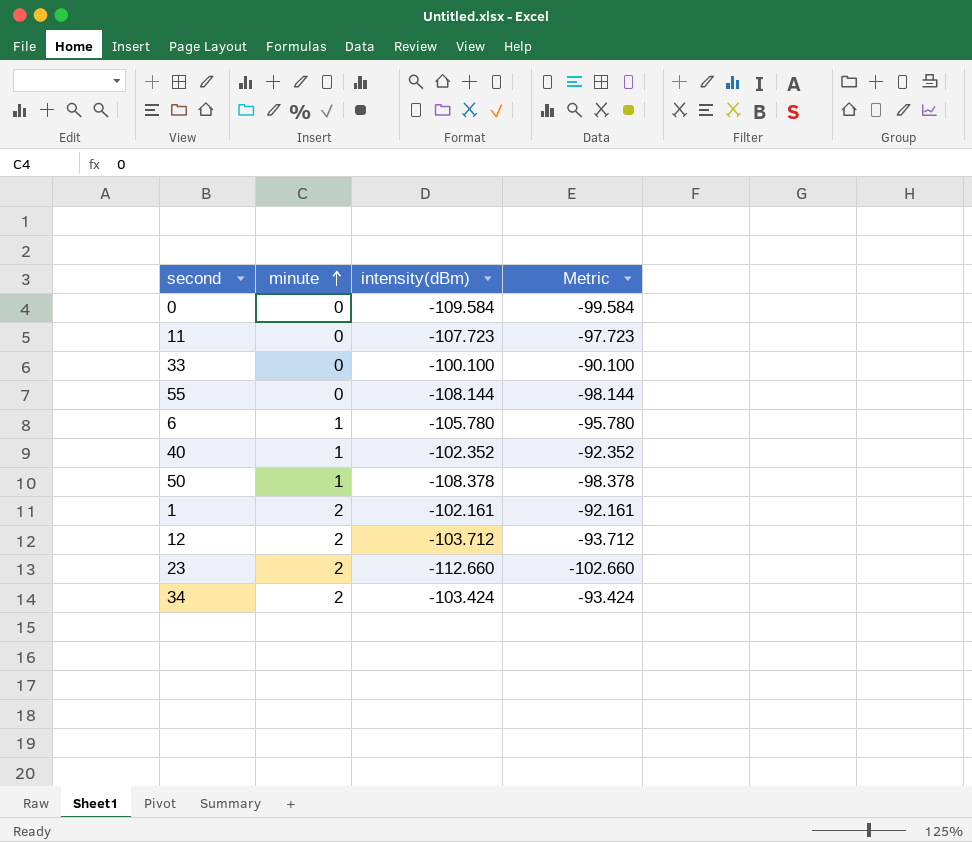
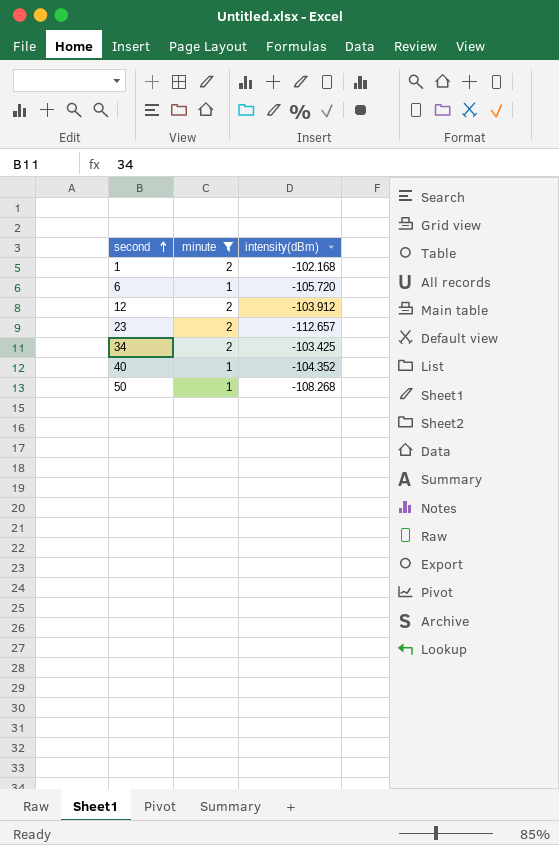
filter: none -> minute != 0
row order: minute ascending -> second ascending
column Metric | formula: [intensity(dBm)] + 10 -> none
1 | intensity(dBm): -102.161 -> -102.168
6 | intensity(dBm): -105.780 -> -105.720
12 | intensity(dBm): -103.712 -> -103.912
23 | intensity(dBm): -112.660 -> -112.657
34 | intensity(dBm): -103.424 -> -103.425
40 | intensity(dBm): -102.352 -> -104.352
50 | intensity(dBm): -108.378 -> -108.268

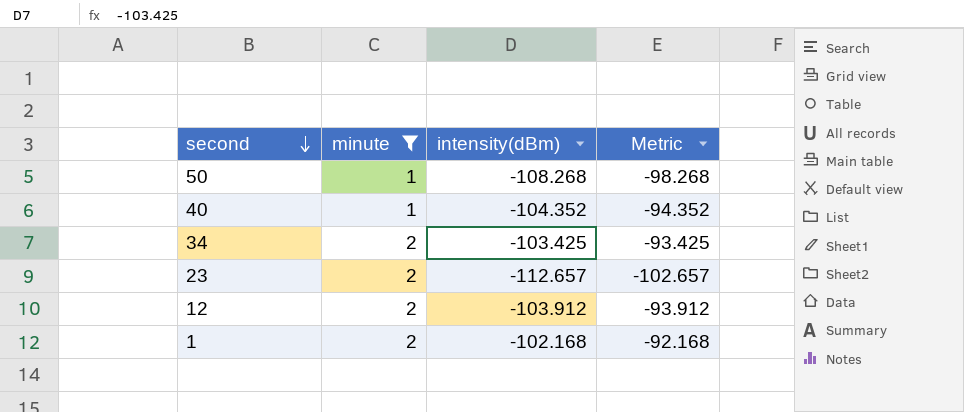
row order: second ascending -> second descending
column Metric | formula: none -> [intensity(dBm)] + 10
row 6: 1 | -105.720 -> none

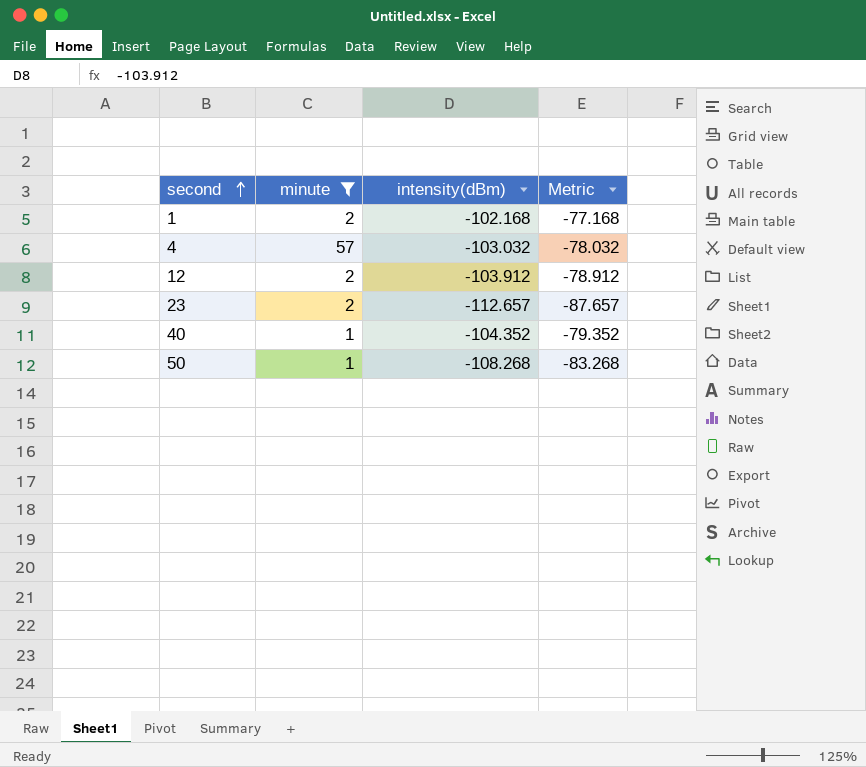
row order: second descending -> second ascending
column Metric | formula: [intensity(dBm)] + 10 -> [intensity(dBm)] + 25
row 34: 2 | -103.425 | -93.425 -> none
row 4: none -> 57 | -103.032 | -78.032

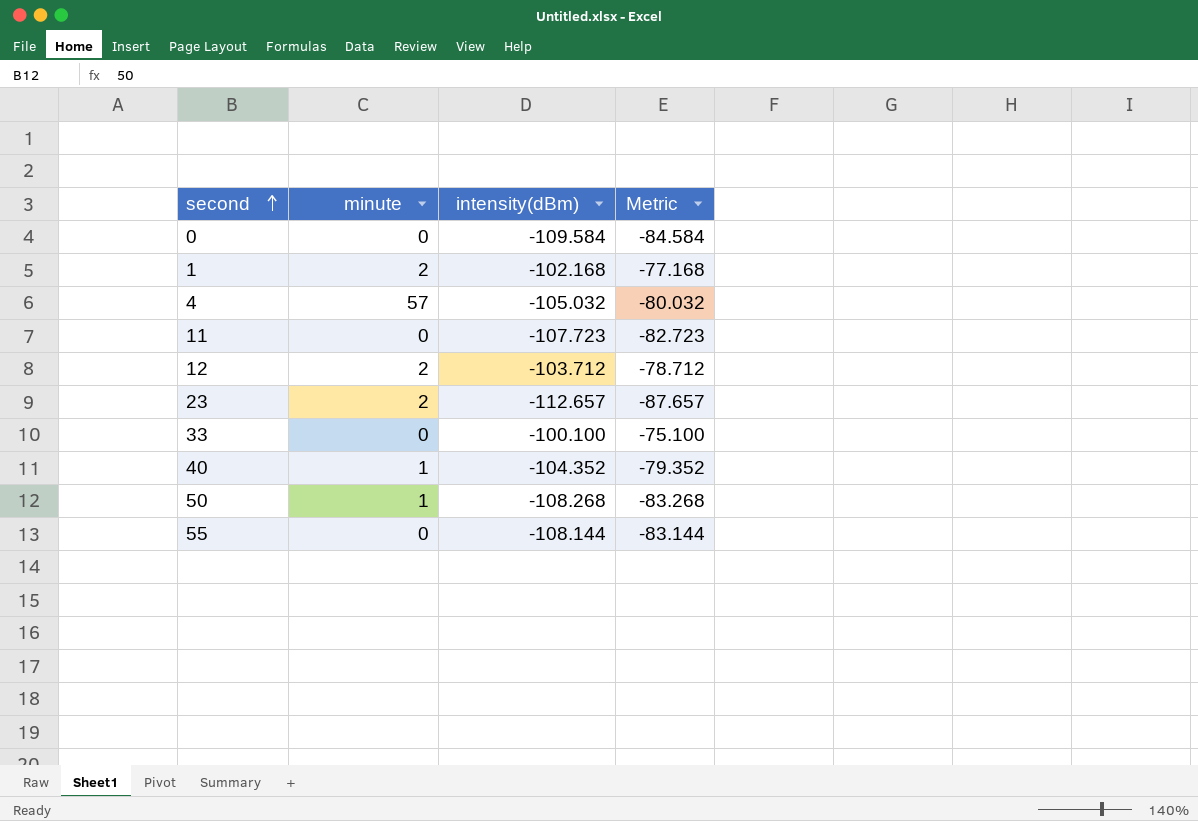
filter: minute != 0 -> none
4 | intensity(dBm): -103.032 -> -105.032
4 | Metric: -78.032 -> -80.032
12 | intensity(dBm): -103.912 -> -103.712
12 | Metric: -78.912 -> -78.712

